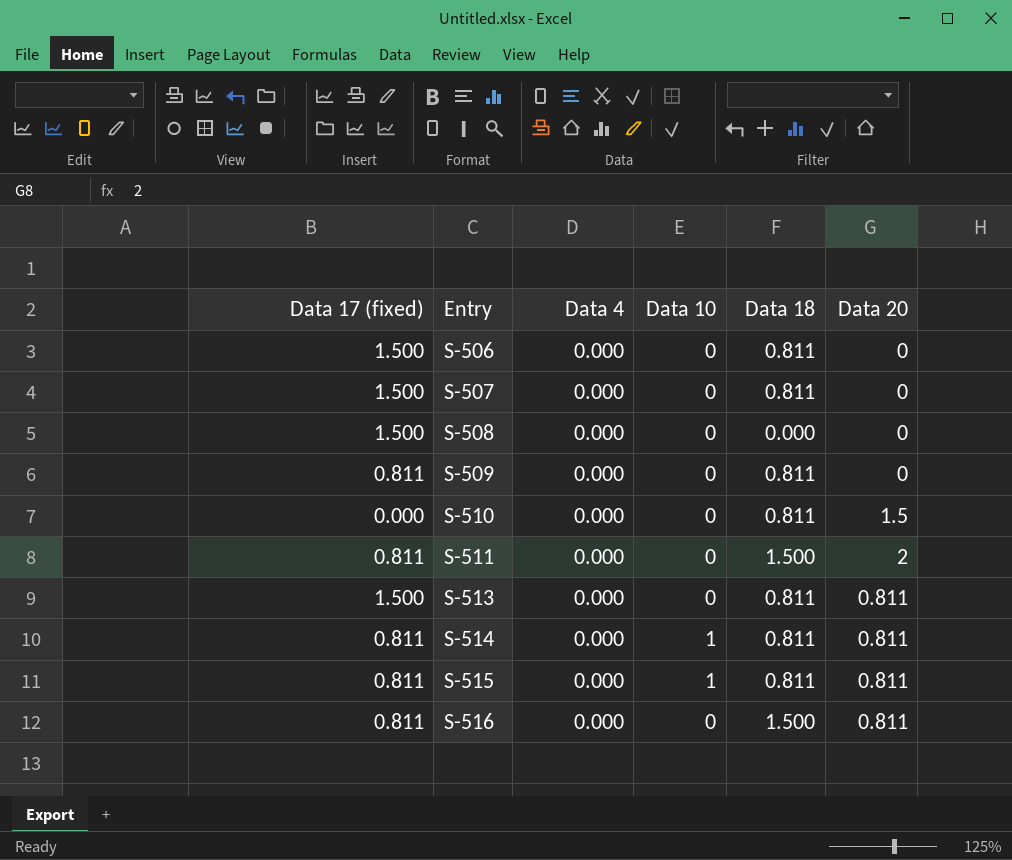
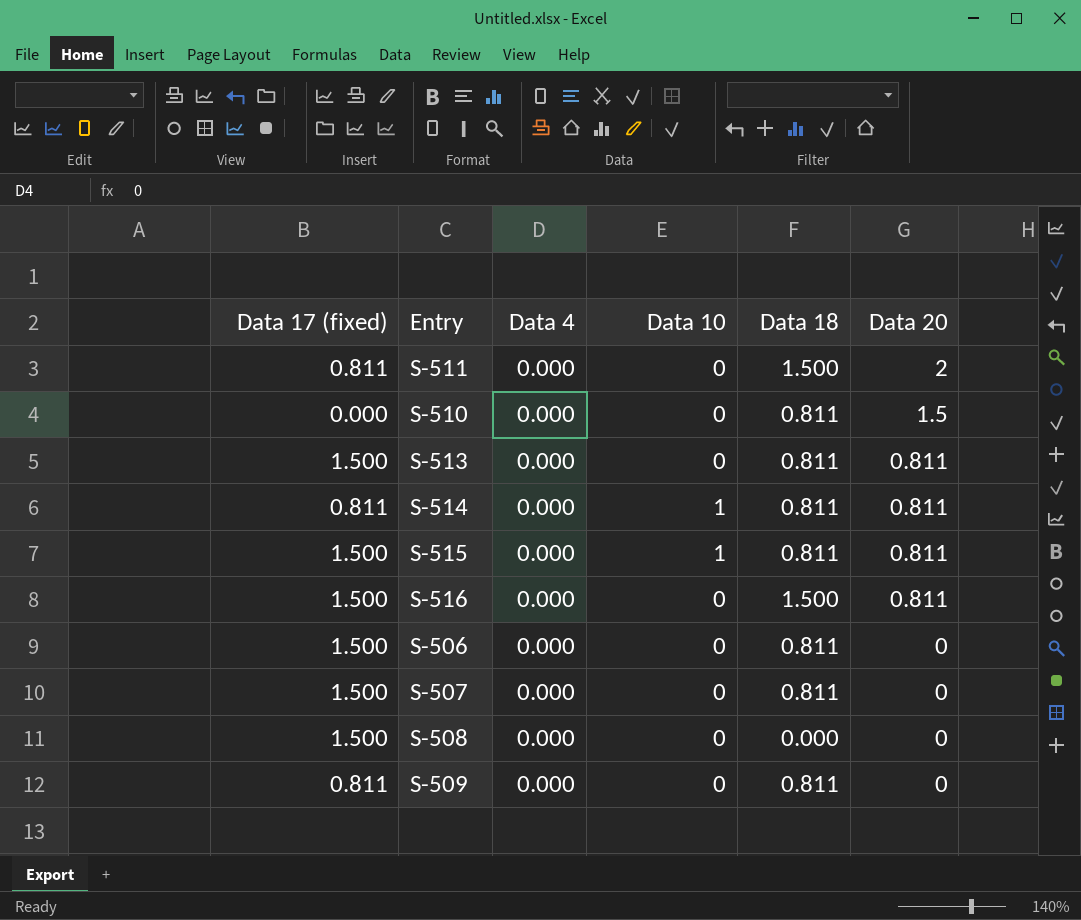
row order: Entry ascending -> Data 20 descending
S-515 | Data 17 (fixed): 0.811 -> 1.500
S-516 | Data 17 (fixed): 0.811 -> 1.500

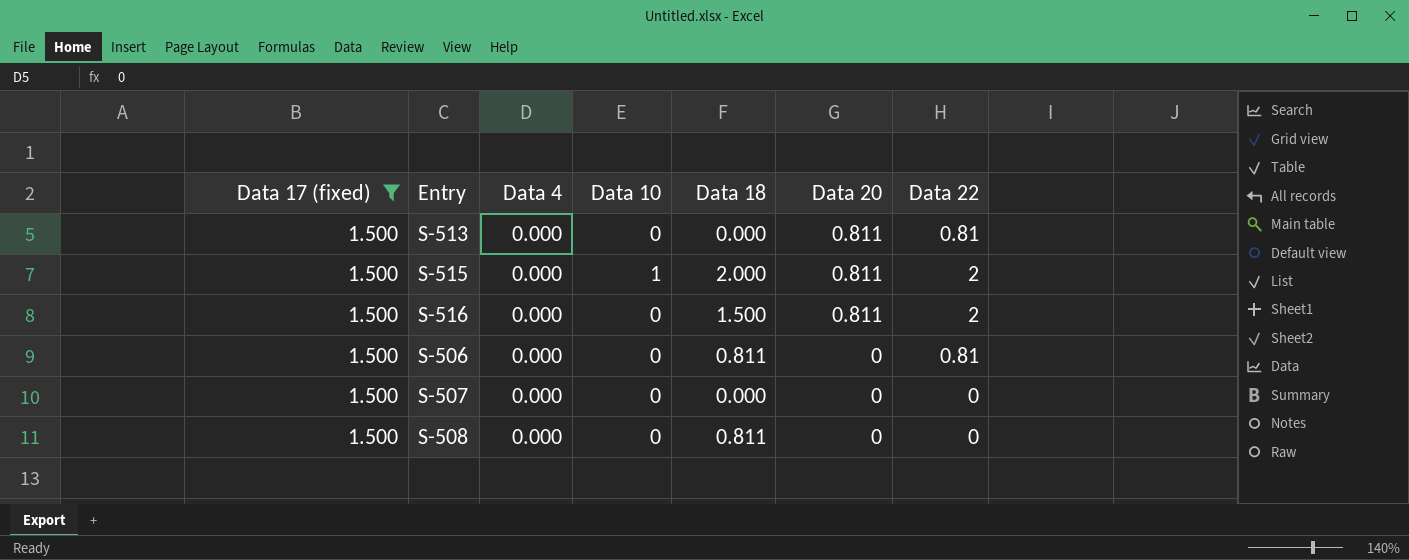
filter: none -> Data 17 (fixed) = 1.500
column Data 22 | position: none -> 7
S-513 | Data 18: 0.811 -> 0.000
S-515 | Data 18: 0.811 -> 2.000
S-507 | Data 18: 0.811 -> 0.000
S-508 | Data 18: 0.000 -> 0.811

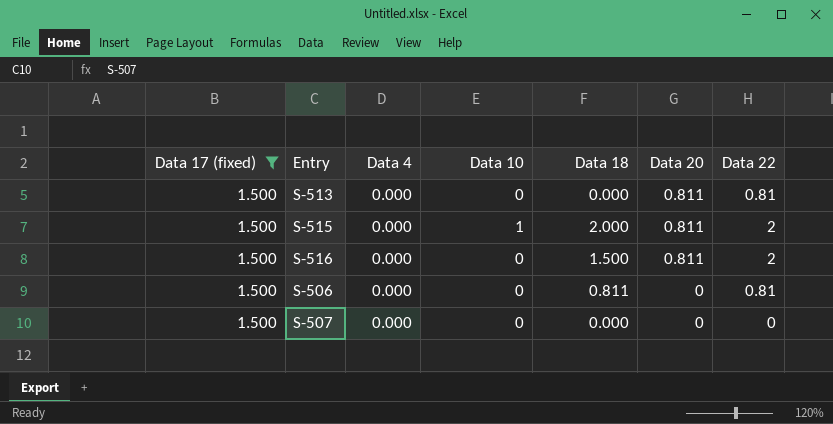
row S-508: 1.500 | 0.000 | 0 | 0.811 | 0 | 0 -> none

